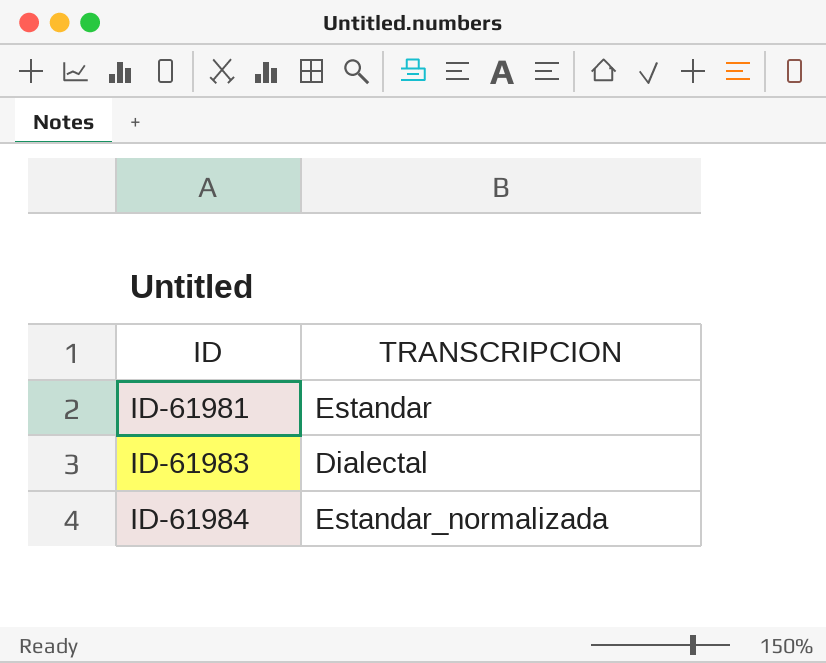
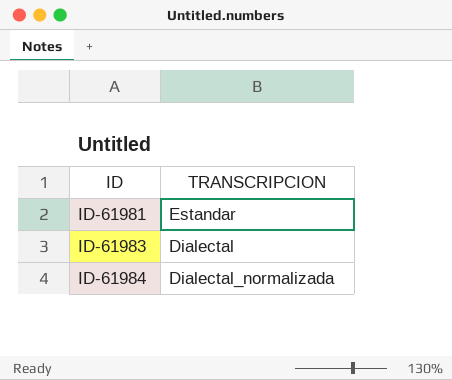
ID-61984 | TRANSCRIPCION: Estandar_normalizada -> Dialectal_normalizada

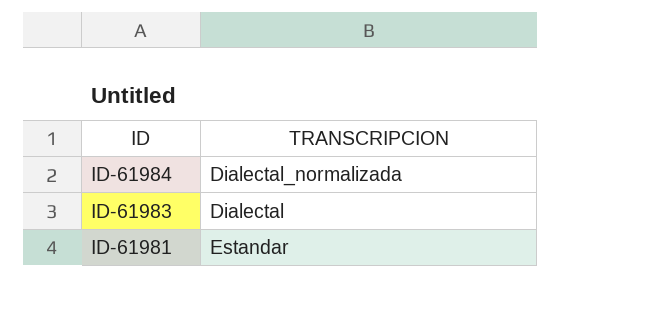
row order: ID ascending -> ID descending

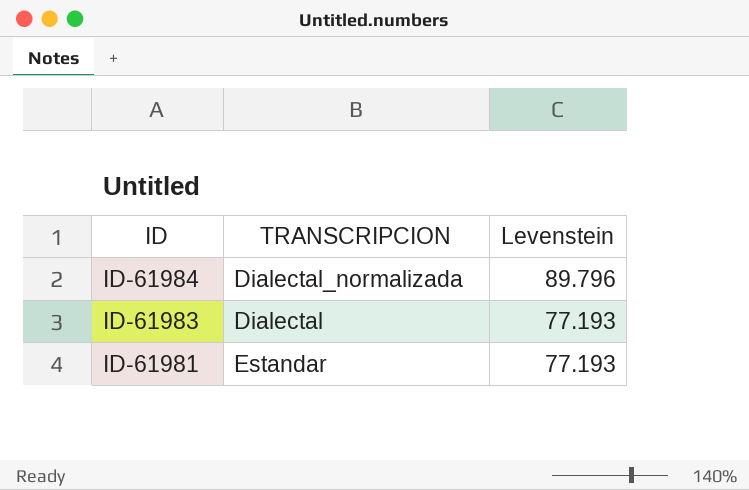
column Levenstein | position: none -> 3

